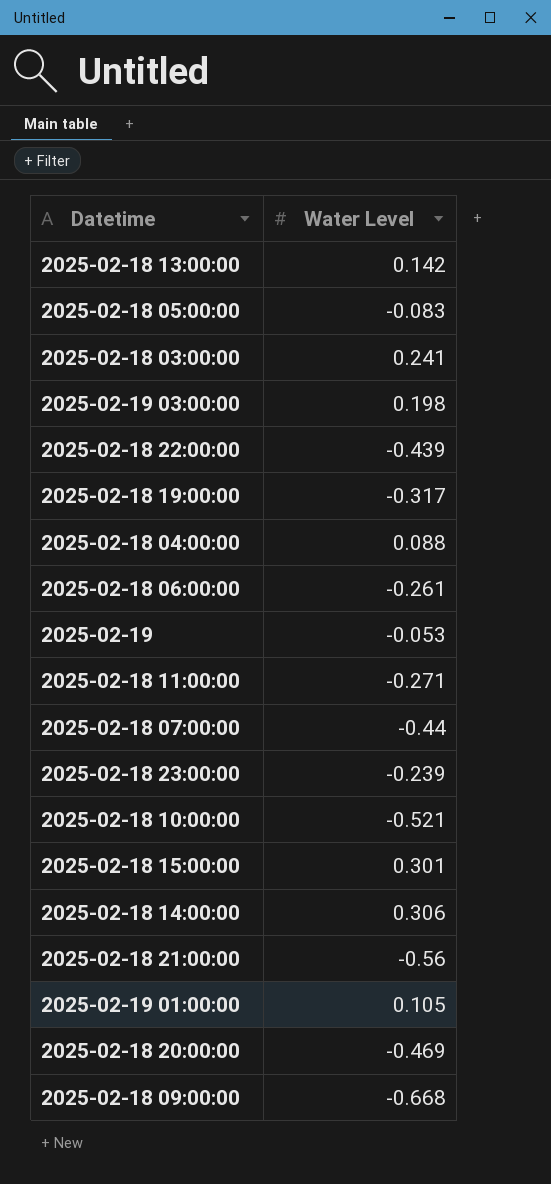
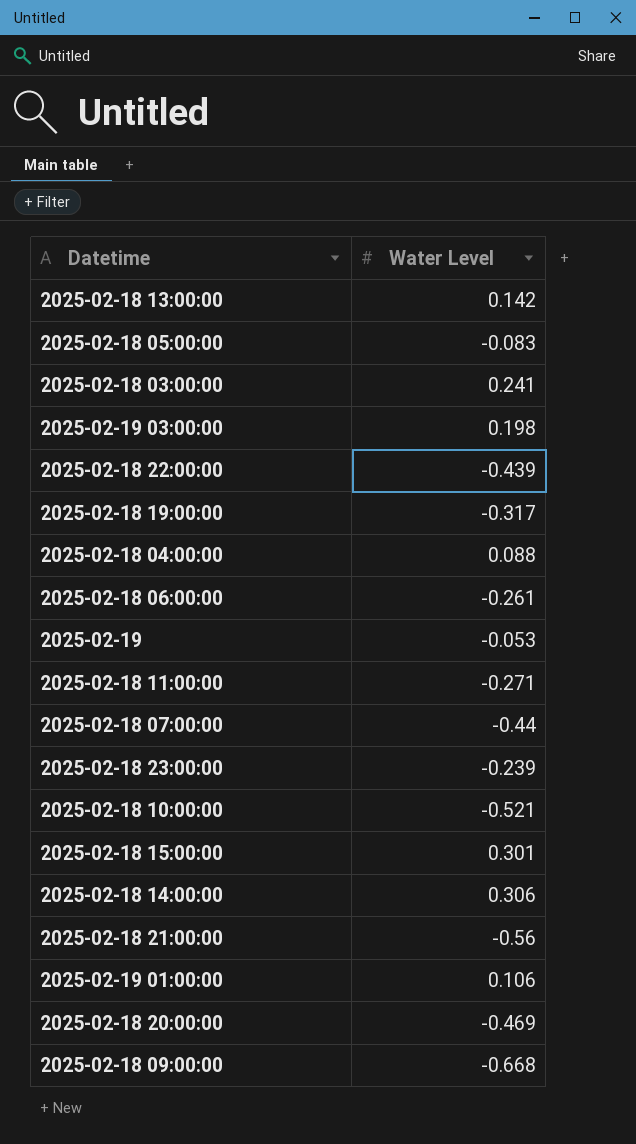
2025-02-19 01:00:00 | Water Level: 0.105 -> 0.106

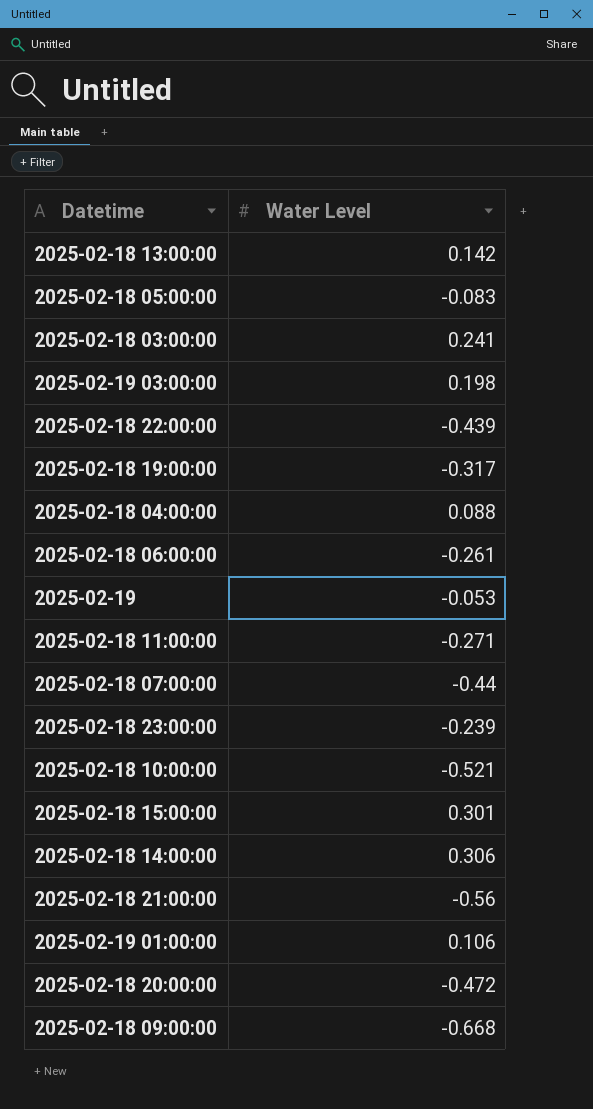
2025-02-18 20:00:00 | Water Level: -0.469 -> -0.472

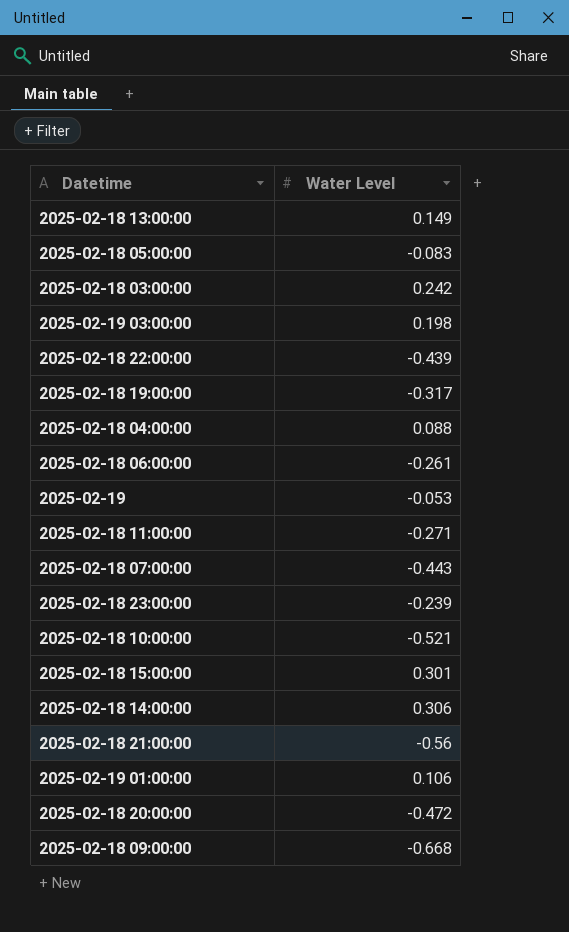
2025-02-18 13:00:00 | Water Level: 0.142 -> 0.149
2025-02-18 03:00:00 | Water Level: 0.241 -> 0.242
2025-02-18 07:00:00 | Water Level: -0.44 -> -0.443

